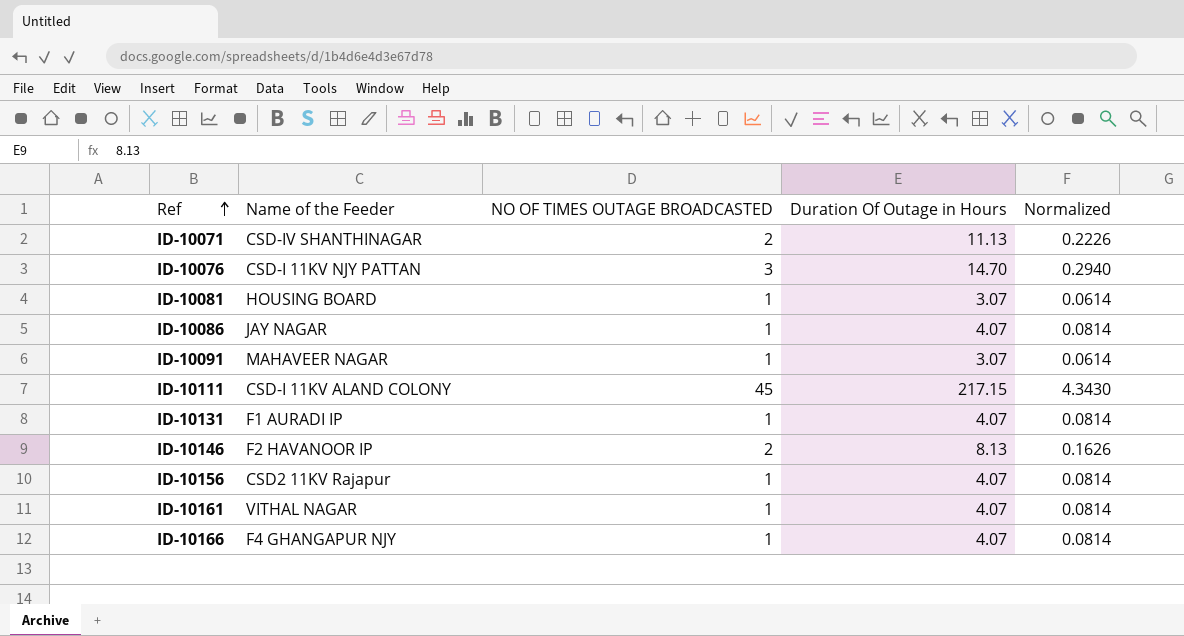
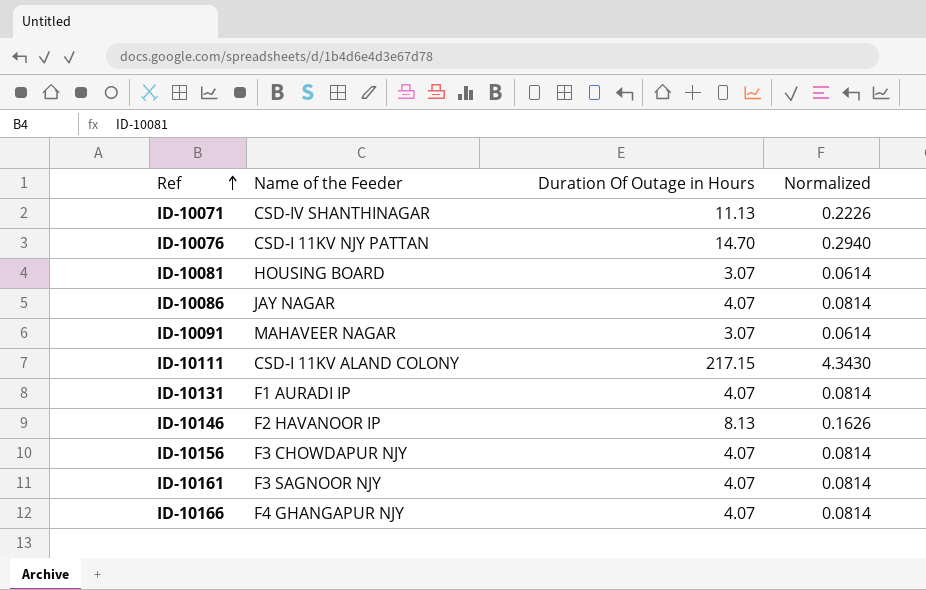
column NO OF TIMES OUTAGE BROADCASTED | position: 3 -> none
ID-10156 | Name of the Feeder: CSD2 11KV Rajapur -> F3 CHOWDAPUR NJY
ID-10161 | Name of the Feeder: VITHAL NAGAR -> F3 SAGNOOR NJY

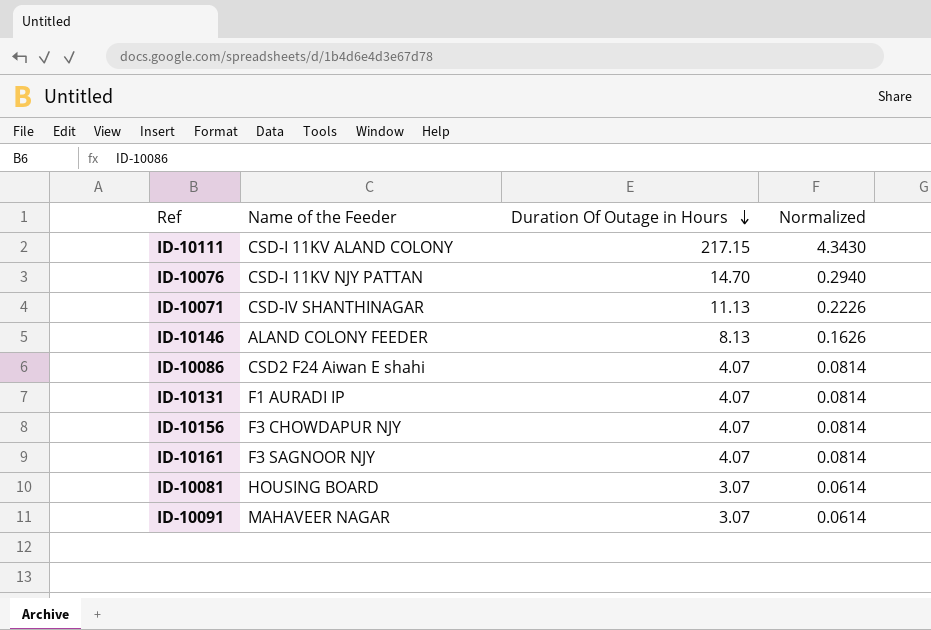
row order: Ref ascending -> Duration Of Outage in Hours descending
row ID-10166: F4 GHANGAPUR NJY | 4.07 | 0.0814 -> none
ID-10146 | Name of the Feeder: F2 HAVANOOR IP -> ALAND COLONY FEEDER
ID-10086 | Name of the Feeder: JAY NAGAR -> CSD2 F24 Aiwan E shahi

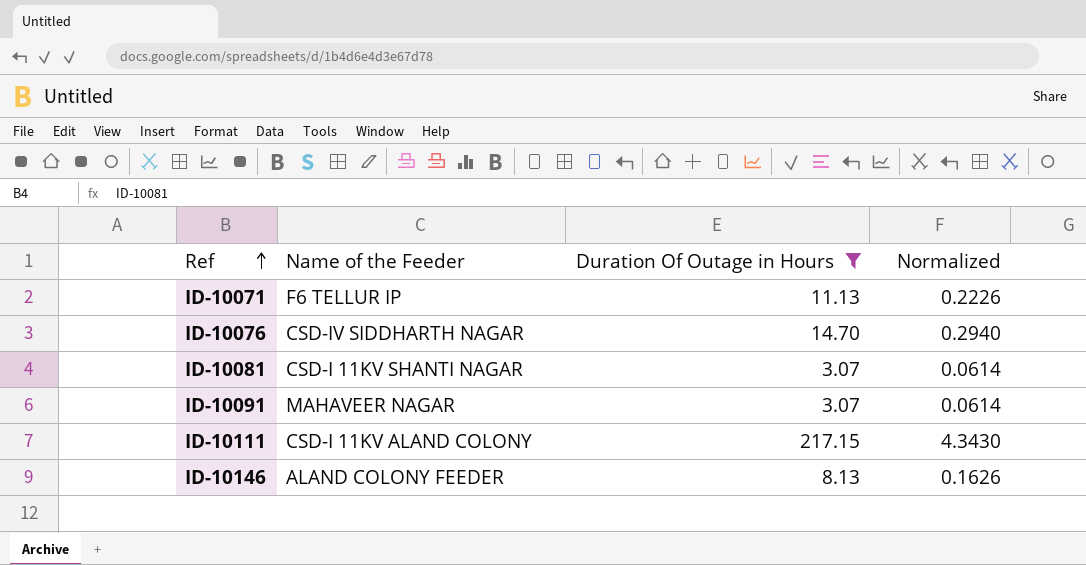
filter: none -> Duration Of Outage in Hours != 4.07
row order: Duration Of Outage in Hours descending -> Ref ascending
ID-10071 | Name of the Feeder: CSD-IV SHANTHINAGAR -> F6 TELLUR IP
ID-10076 | Name of the Feeder: CSD-I 11KV NJY PATTAN -> CSD-IV SIDDHARTH NAGAR
ID-10081 | Name of the Feeder: HOUSING BOARD -> CSD-I 11KV SHANTI NAGAR

